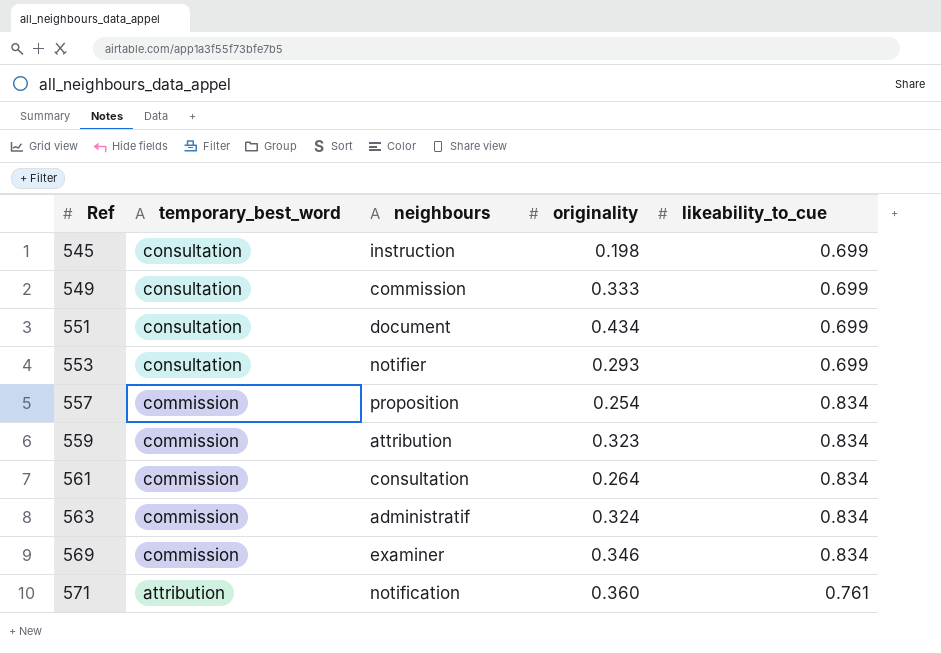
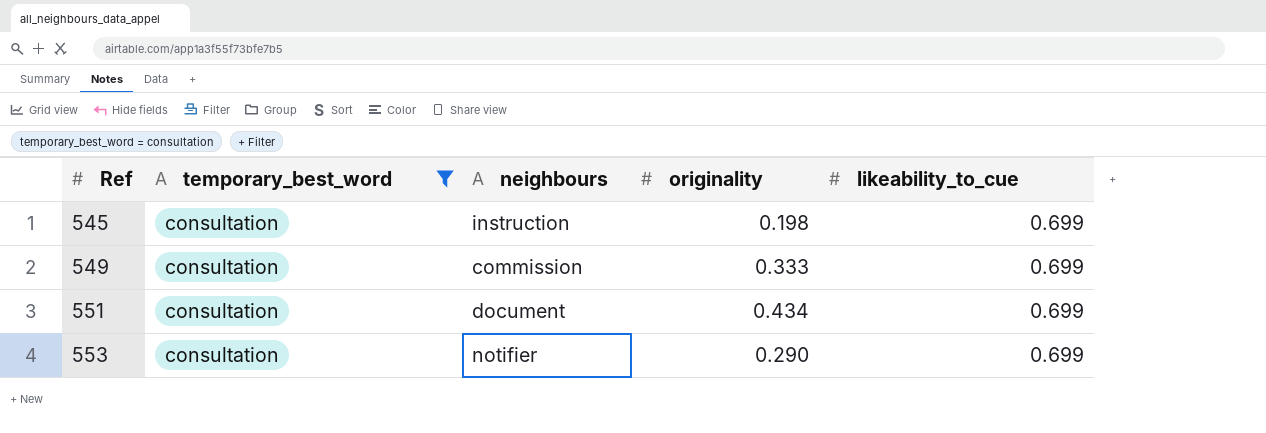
filter: none -> temporary_best_word = consultation
553 | originality: 0.293 -> 0.290

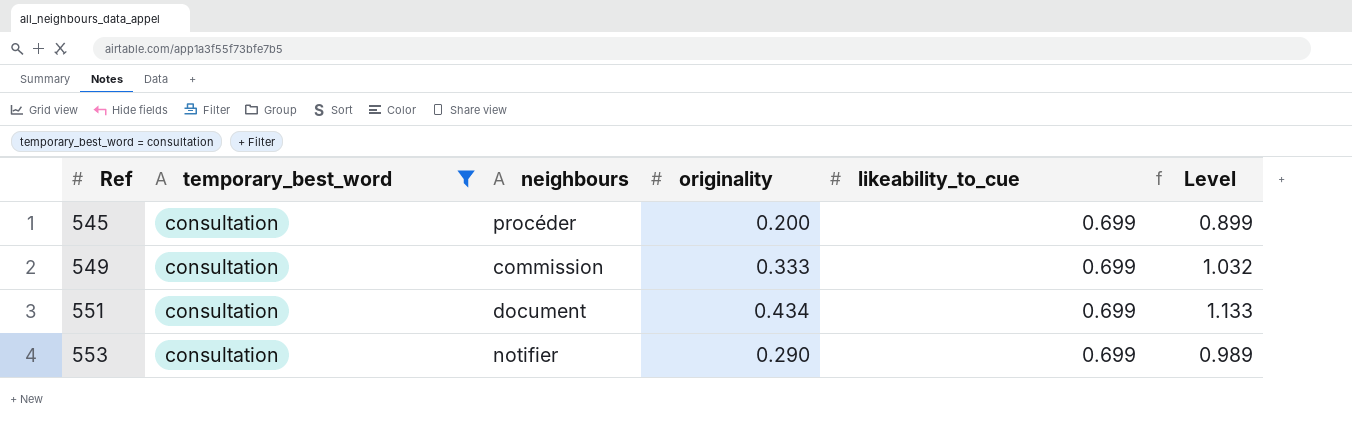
column Level | formula: none -> [originality] + [likeability_to_cue]
545 | neighbours: instruction -> procéder
545 | originality: 0.198 -> 0.200

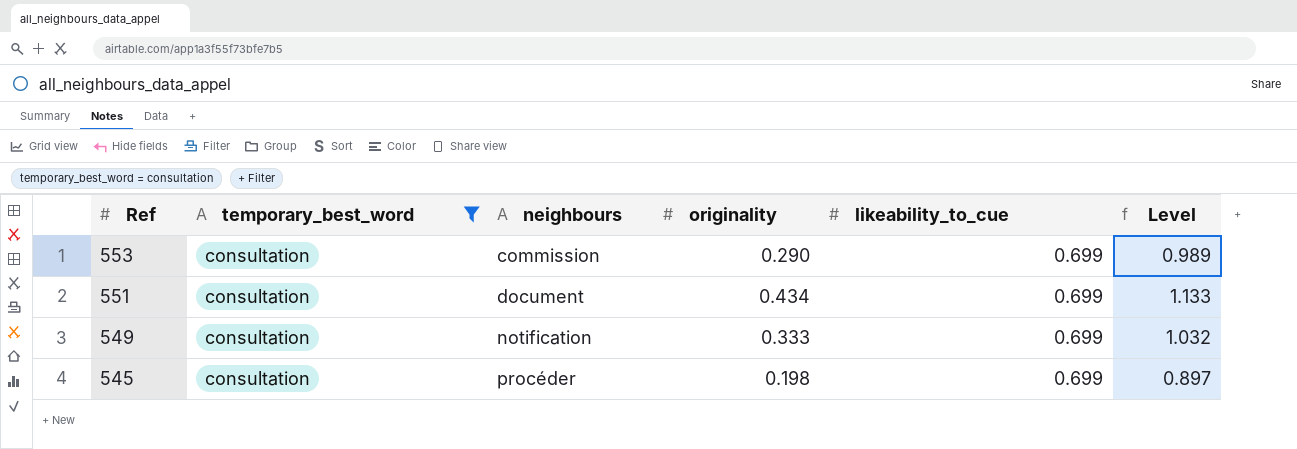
row order: Ref ascending -> Ref descending
553 | neighbours: notifier -> commission
549 | neighbours: commission -> notification
545 | originality: 0.200 -> 0.198
545 | Level: 0.899 -> 0.897

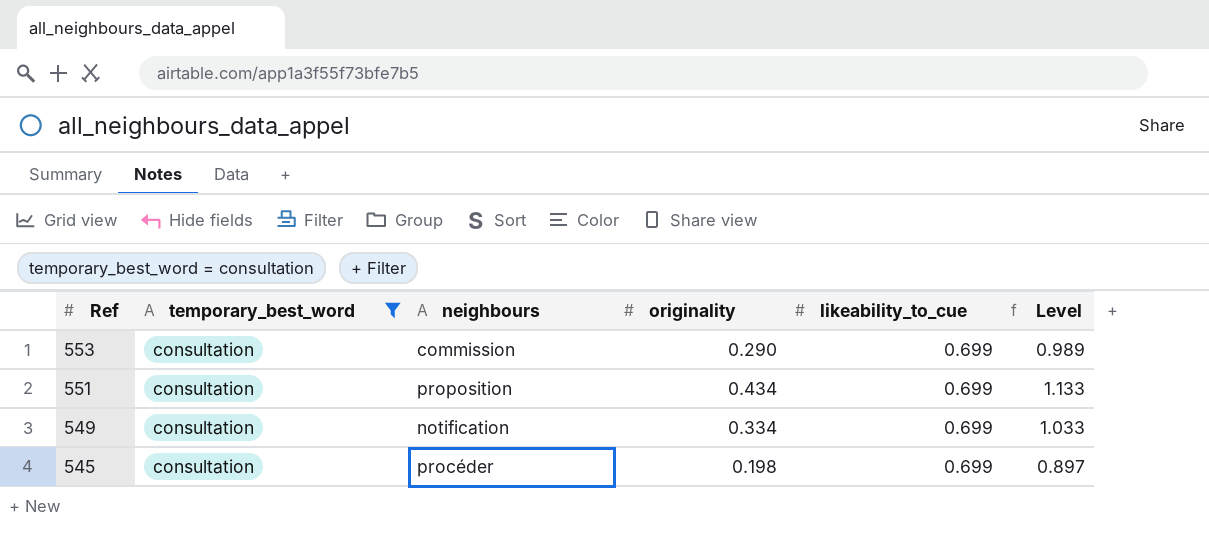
551 | neighbours: document -> proposition
549 | originality: 0.333 -> 0.334
549 | Level: 1.032 -> 1.033

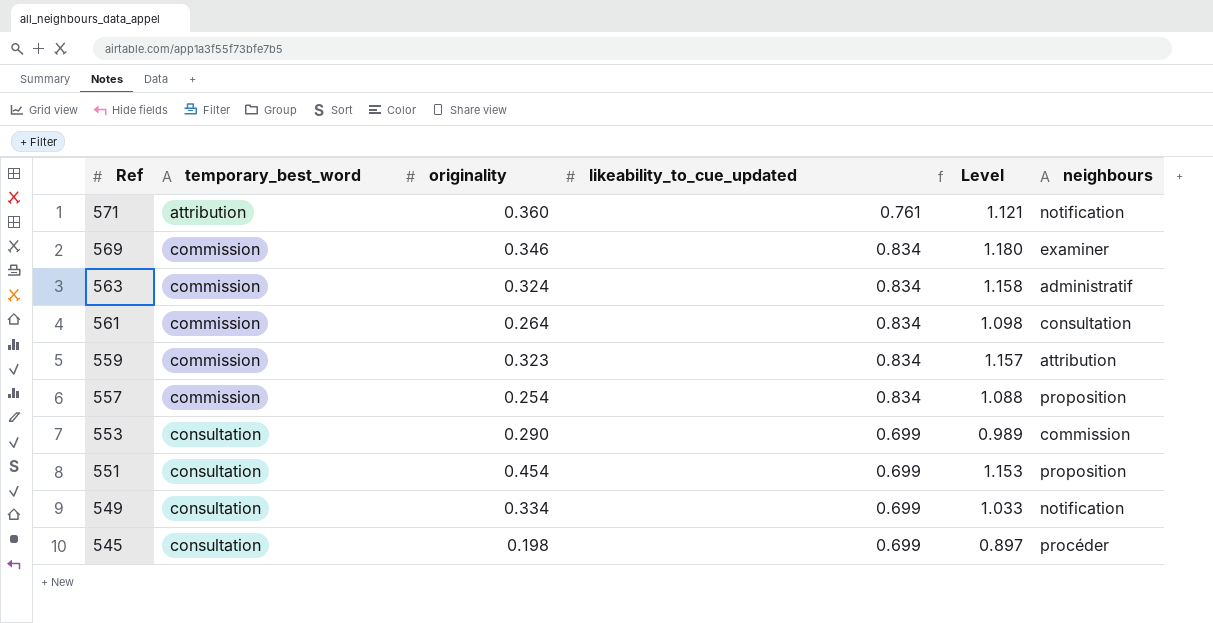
filter: temporary_best_word = consultation -> none
column name: likeability_to_cue -> likeability_to_cue_updated
column neighbours | position: 3 -> 6
551 | originality: 0.434 -> 0.454
551 | Level: 1.133 -> 1.153

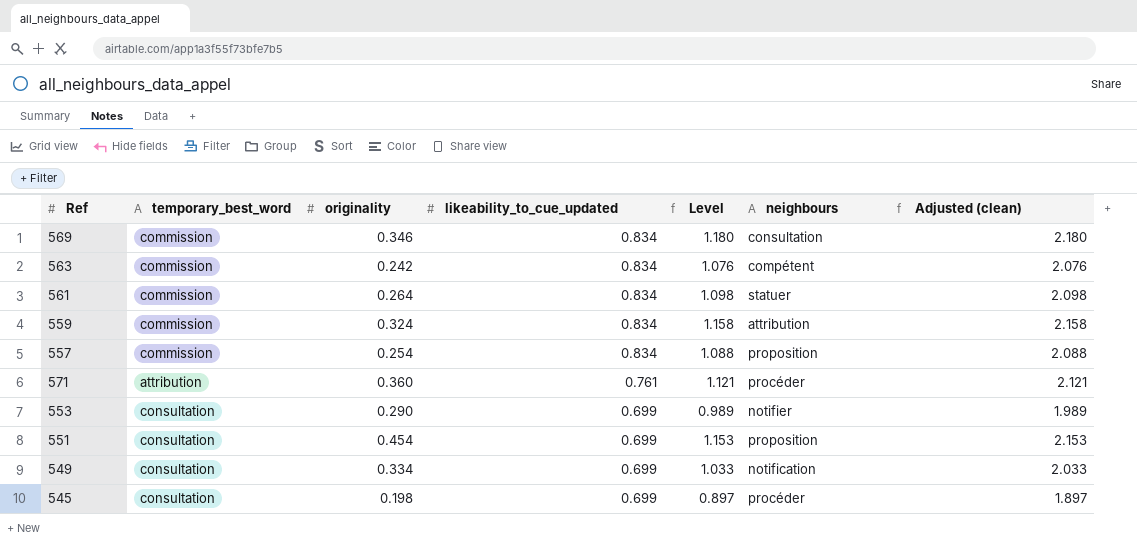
row order: Ref descending -> likeability_to_cue_updated descending
column Adjusted (clean) | formula: none -> [Level] + 1
569 | neighbours: examiner -> consultation
563 | originality: 0.324 -> 0.242
563 | Level: 1.158 -> 1.076
563 | neighbours: administratif -> compétent
561 | neighbours: consultation -> statuer
559 | originality: 0.323 -> 0.324
559 | Level: 1.157 -> 1.158
571 | neighbours: notification -> procéder
553 | neighbours: commission -> notifier

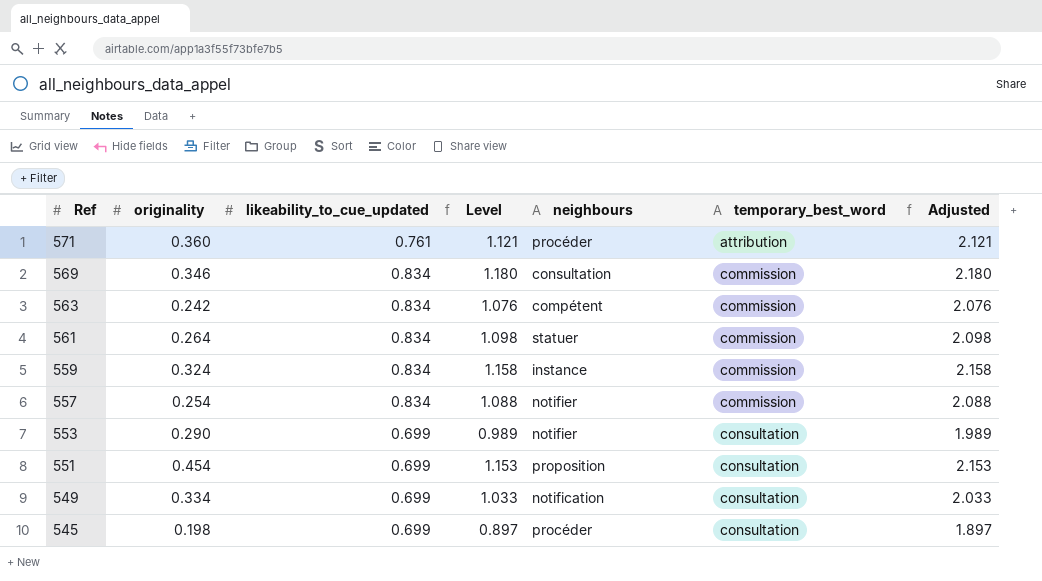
row order: likeability_to_cue_updated descending -> Ref descending
column temporary_best_word | position: 2 -> 6
column name: Adjusted (clean) -> Adjusted
559 | neighbours: attribution -> instance
557 | neighbours: proposition -> notifier

